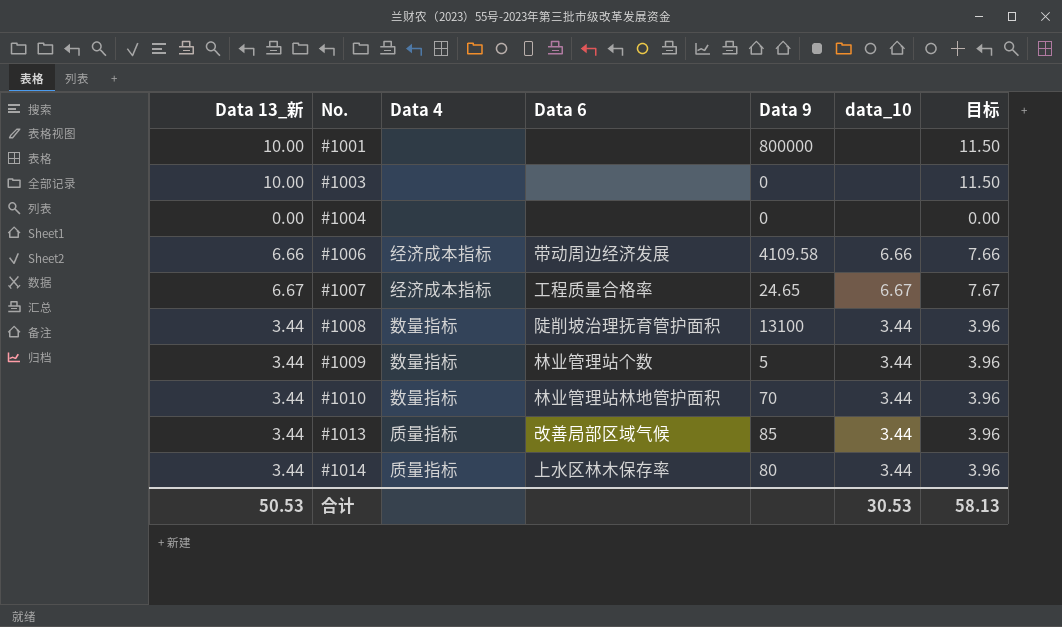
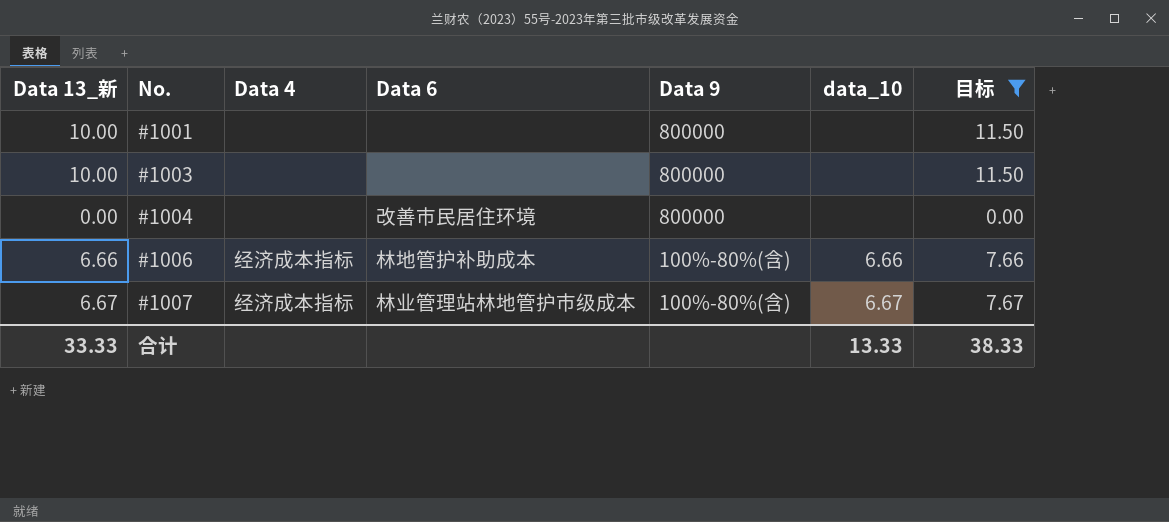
filter: none -> 目标 != 3.96
#1003 | Data 9: 0 -> 800000
#1004 | Data 6: none -> 改善市民居住环境
#1004 | Data 9: 0 -> 800000
#1006 | Data 6: 带动周边经济发展 -> 林地管护补助成本
#1006 | Data 9: 4109.58 -> 100%-80%(含)
#1007 | Data 6: 工程质量合格率 -> 林业管理站林地管护市级成本
#1007 | Data 9: 24.65 -> 100%-80%(含)
合计 | Data 13_新: 50.53 -> 33.33
合计 | data_10: 30.53 -> 13.33
合计 | 目标: 58.13 -> 38.33

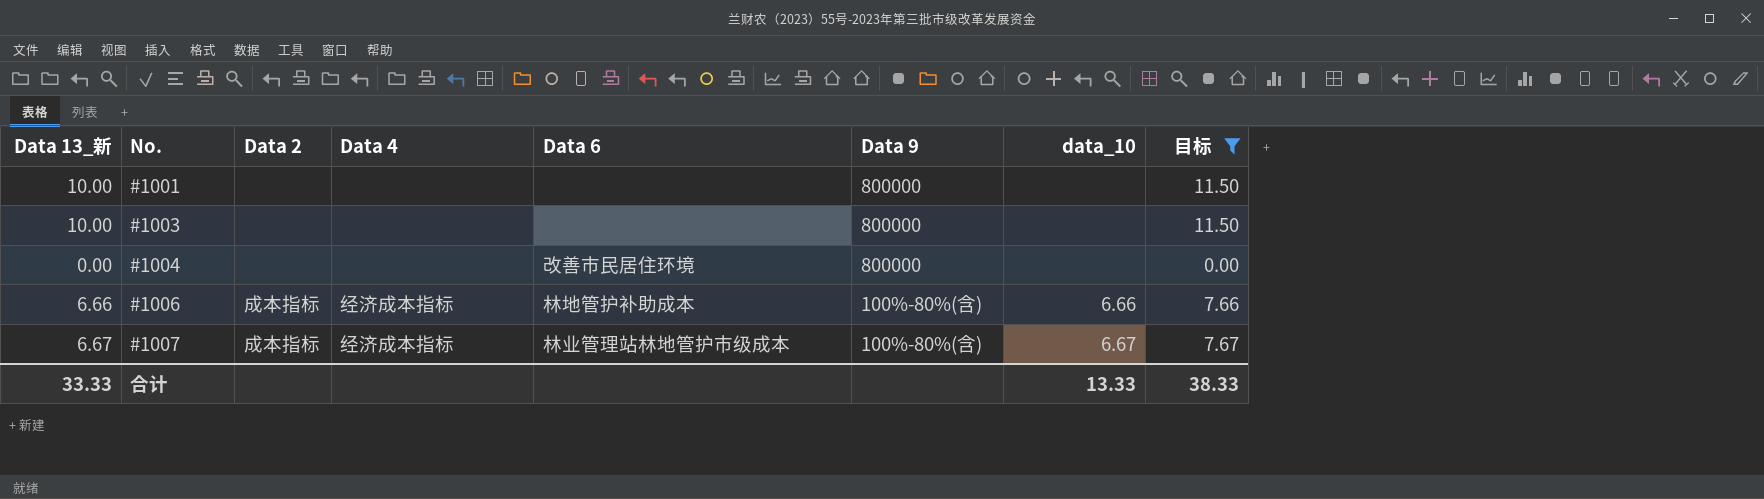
column Data 2 | position: none -> 3

